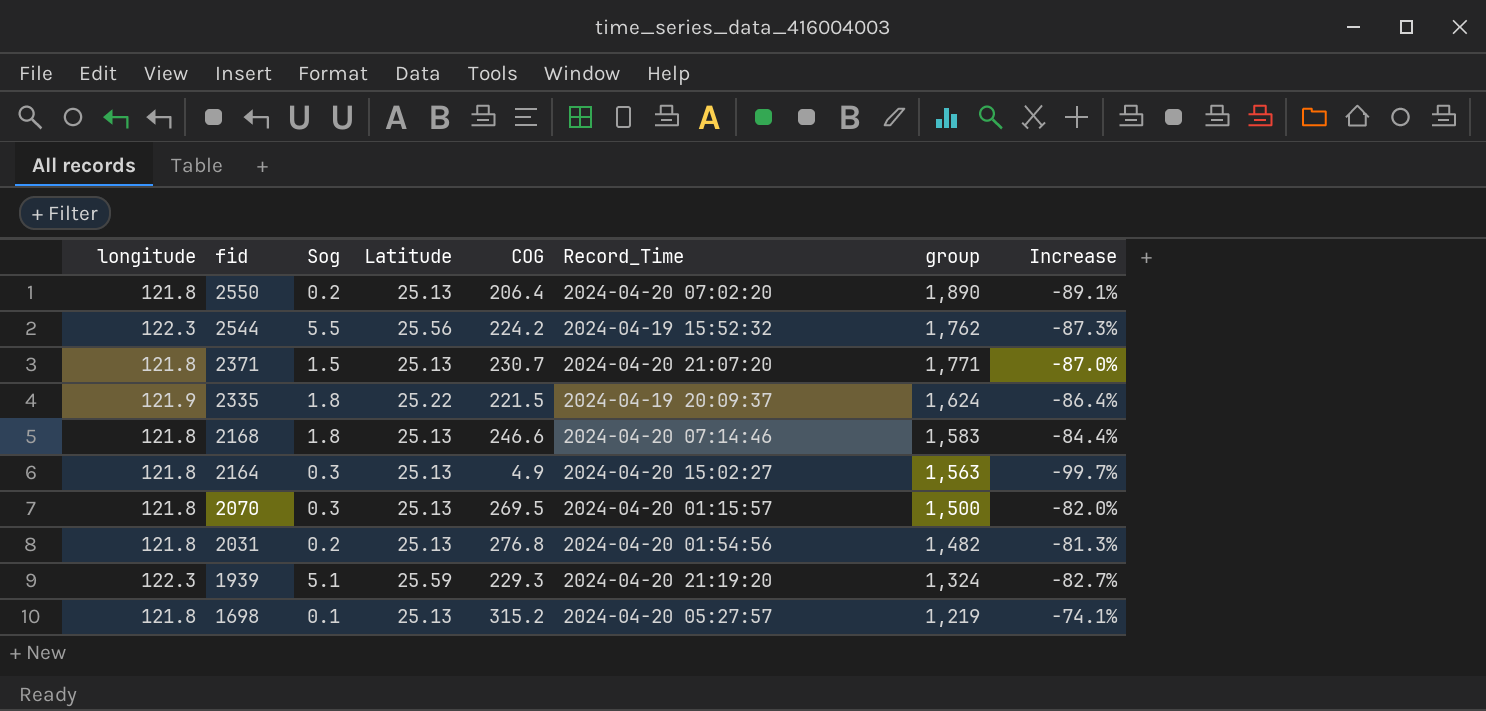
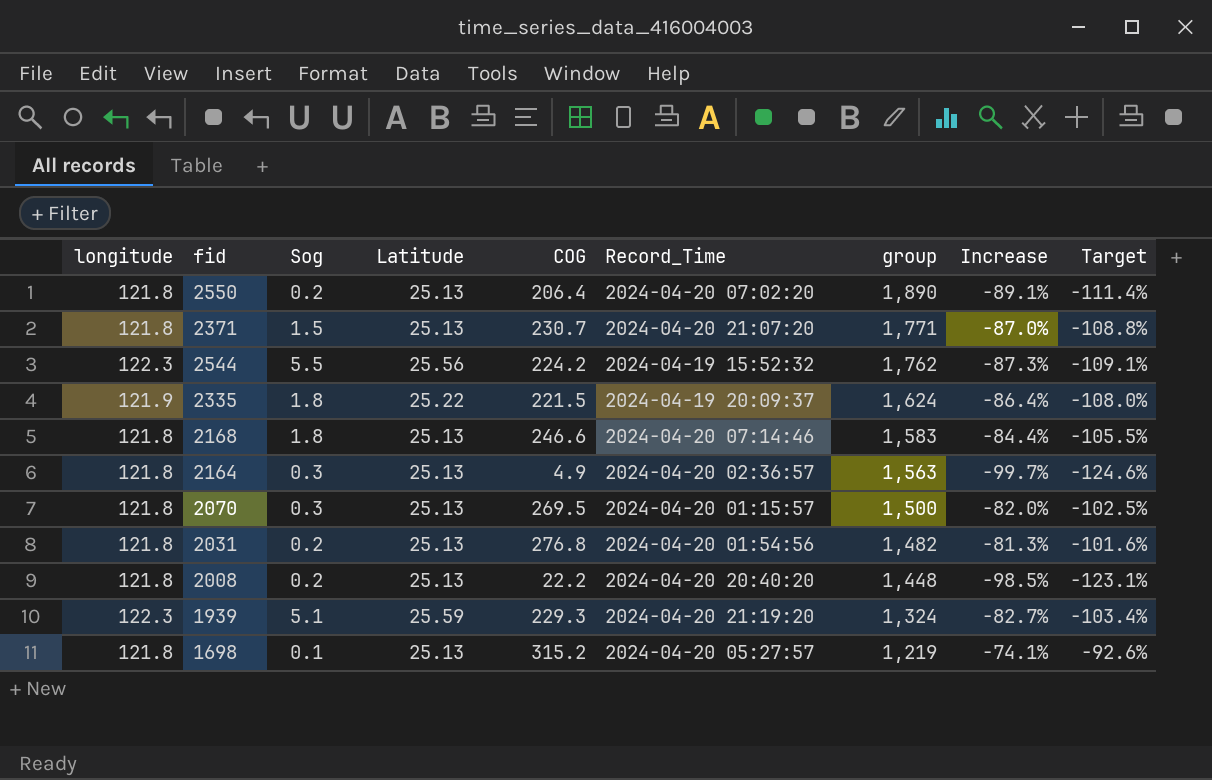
row order: fid descending -> group descending
column Target | formula: none -> [Increase] * 1.25
2164 | Record_Time: 2024-04-20 15:02:27 -> 2024-04-20 02:36:57
row 2008: none -> 121.8 | 0.2 | 25.13 | 22.2 | 2024-04-20 20:40:20 | 1,448 | -98.5% | -123.1%

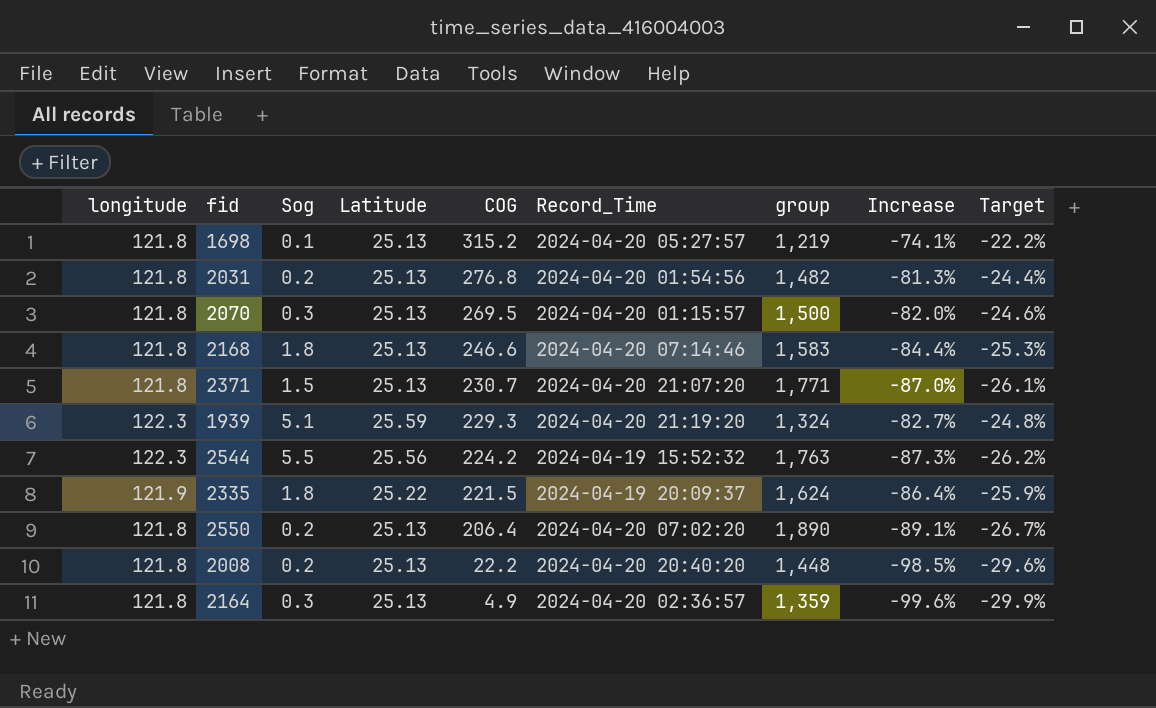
row order: group descending -> COG descending
column Target | formula: [Increase] * 1.25 -> [Increase] * 0.3
2544 | group: 1,762 -> 1,763
2164 | group: 1,563 -> 1,359
2164 | Increase: -99.7% -> -99.6%

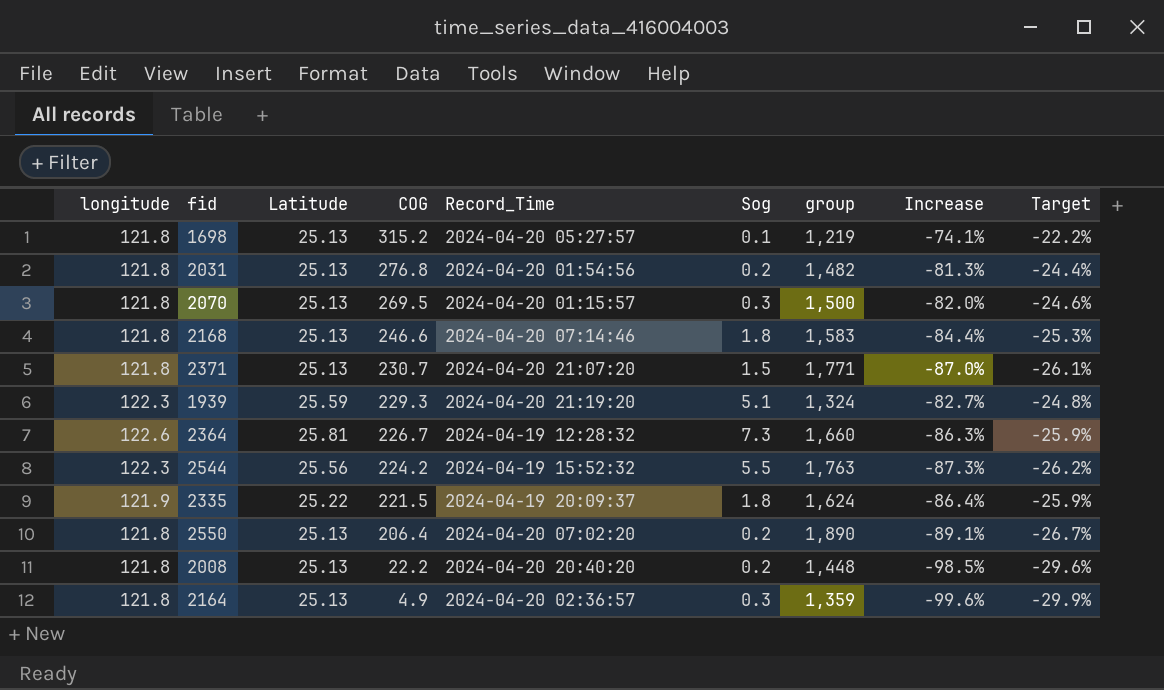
column Sog | position: 3 -> 6
row 2364: none -> 122.6 | 25.81 | 226.7 | 2024-04-19 12:28:32 | 7.3 | 1,660 | -86.3% | -25.9%

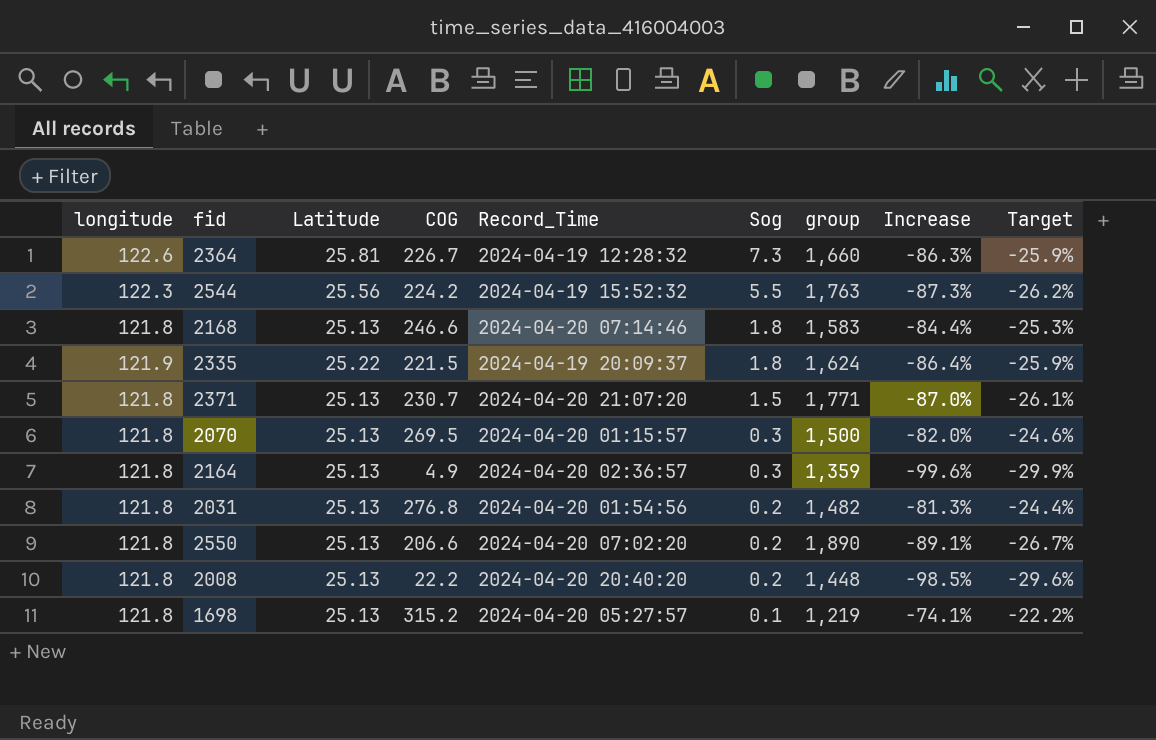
row order: COG descending -> Sog descending
row 1939: 122.3 | 25.59 | 229.3 | 2024-04-20 21:19:20 | 5.1 | 1,324 | -82.7% | -24.8% -> none
2550 | COG: 206.4 -> 206.6

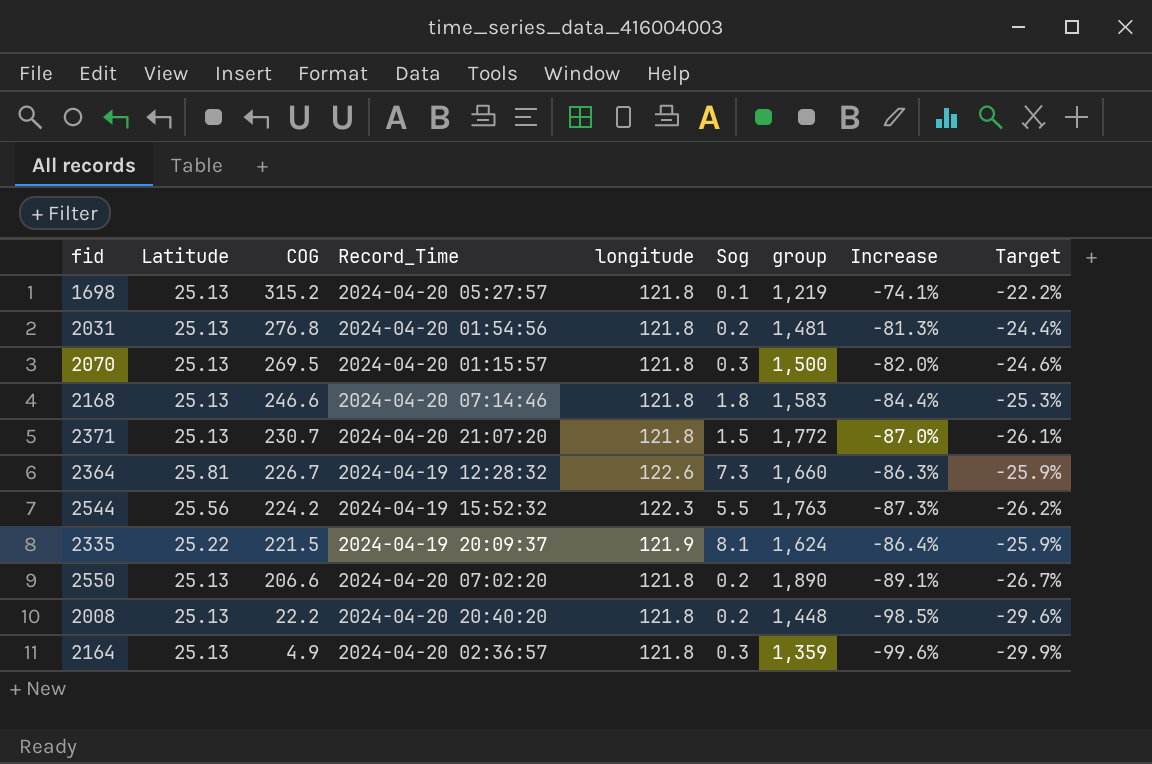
row order: Sog descending -> COG descending
column longitude | position: 1 -> 5
2031 | group: 1,482 -> 1,481
2371 | group: 1,771 -> 1,772
2335 | Sog: 1.8 -> 8.1

